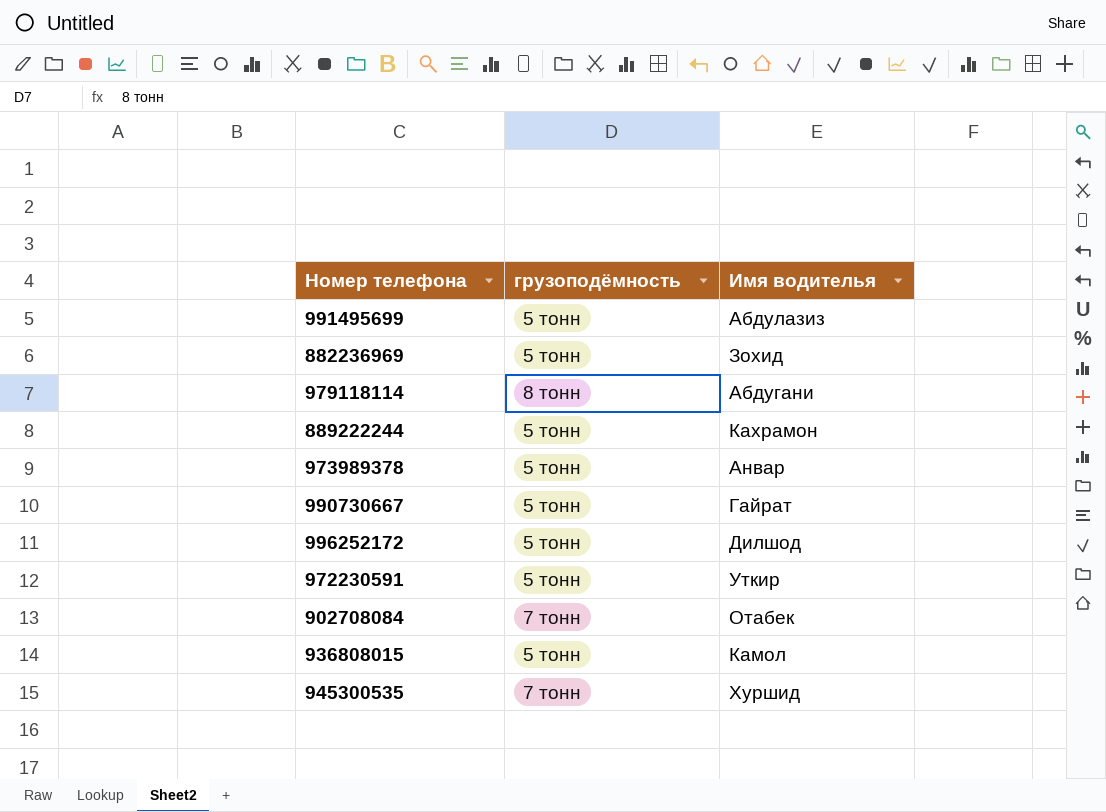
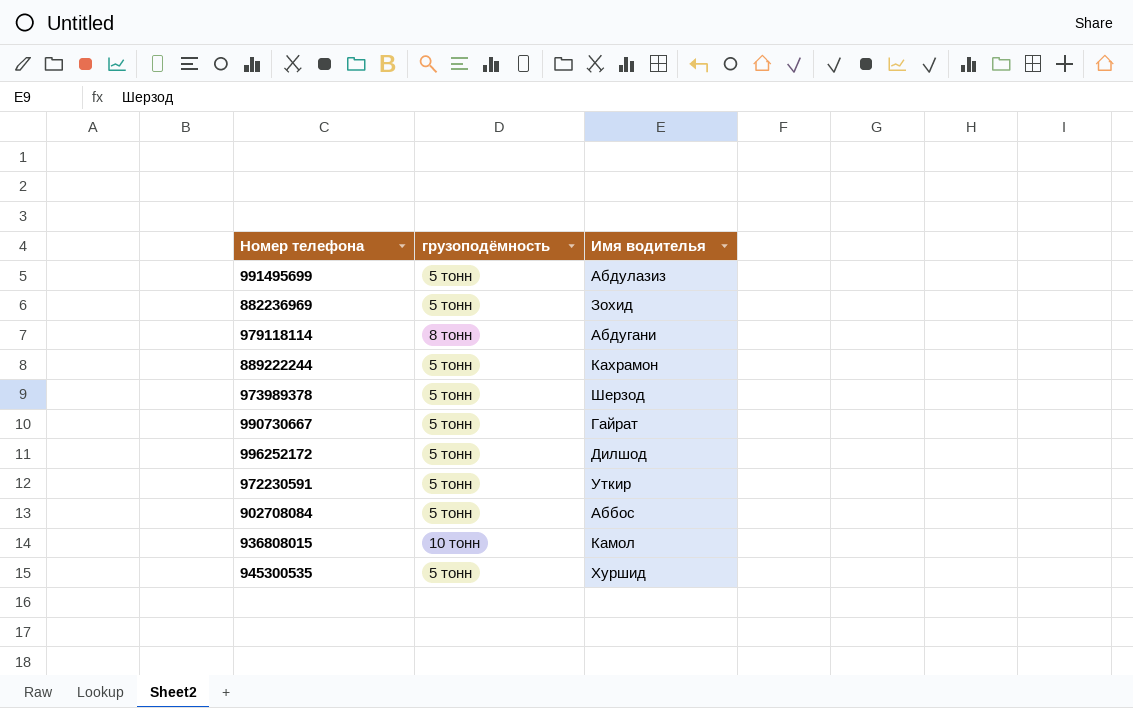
973989378 | Имя водителья: Анвар -> Шерзод
902708084 | грузоподёмность: 7 тонн -> 5 тонн
902708084 | Имя водителья: Отабек -> Аббос
936808015 | грузоподёмность: 5 тонн -> 10 тонн
945300535 | грузоподёмность: 7 тонн -> 5 тонн

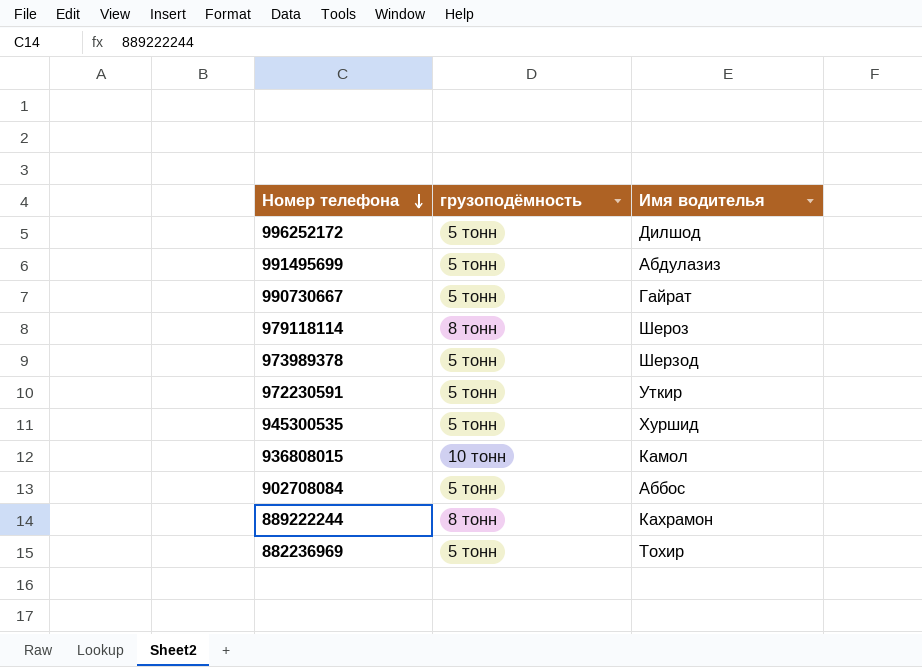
row order: none -> Номер телефона descending
979118114 | Имя водителья: Абдугани -> Шероз
889222244 | грузоподёмность: 5 тонн -> 8 тонн
882236969 | Имя водителья: Зохид -> Тохир

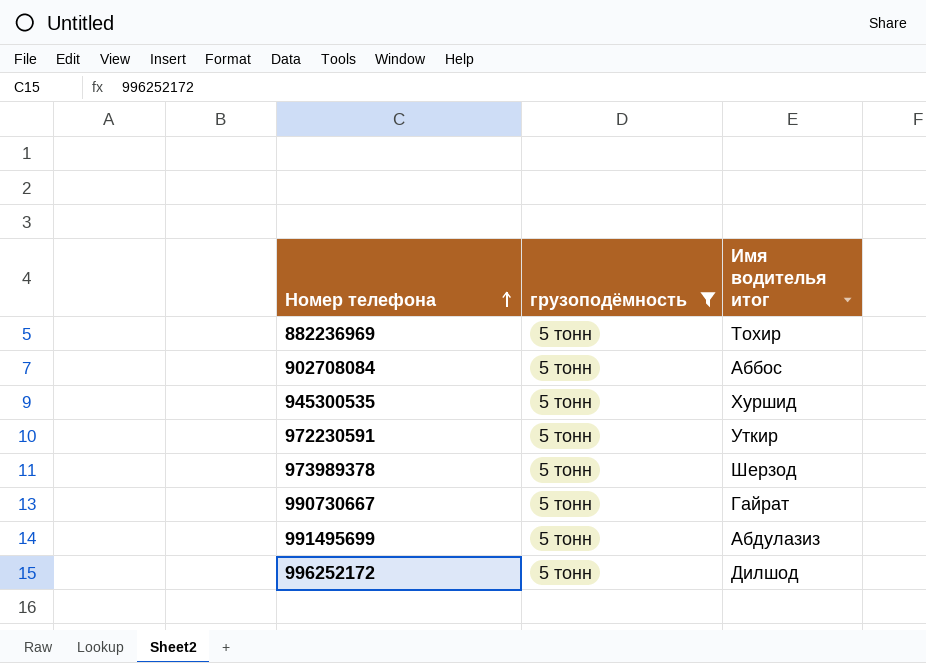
filter: none -> грузоподёмность = 5 тонн
row order: Номер телефона descending -> Номер телефона ascending
column name: Имя водителья -> Имя водителья итог

